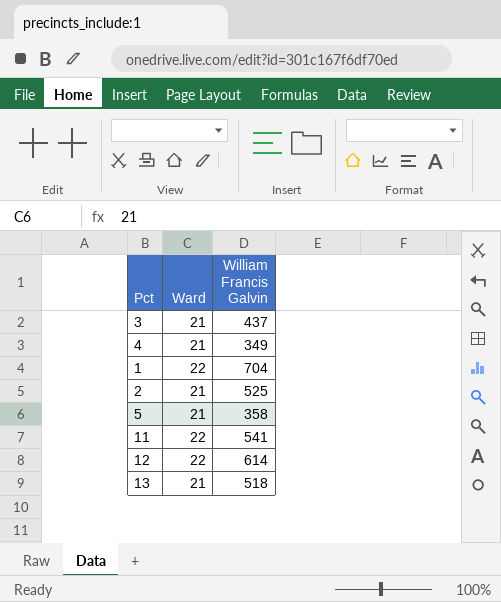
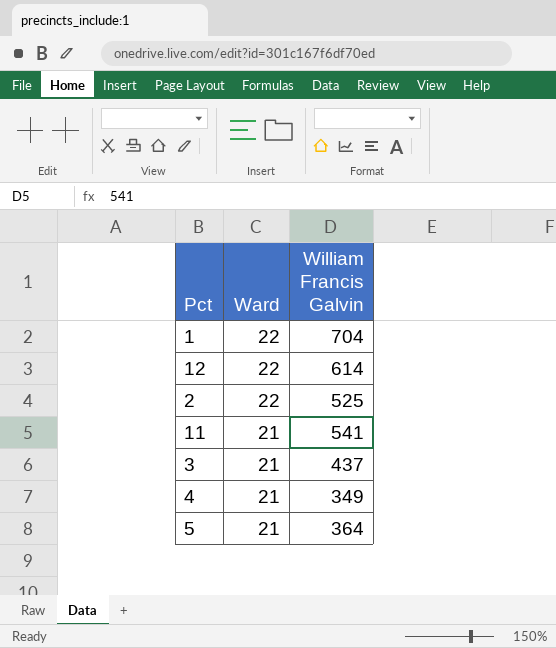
row order: none -> Ward descending
row 13: 21 | 518 -> none
2 | Ward: 21 -> 22
11 | Ward: 22 -> 21
5 | William Francis Galvin: 358 -> 364

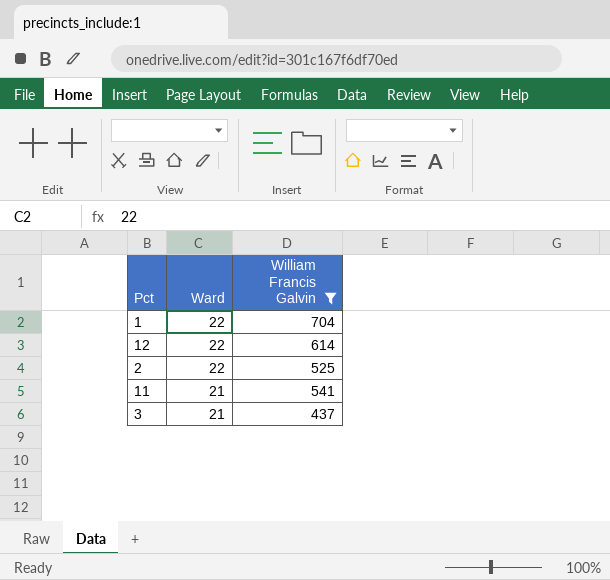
filter: none -> William Francis Galvin >= 437

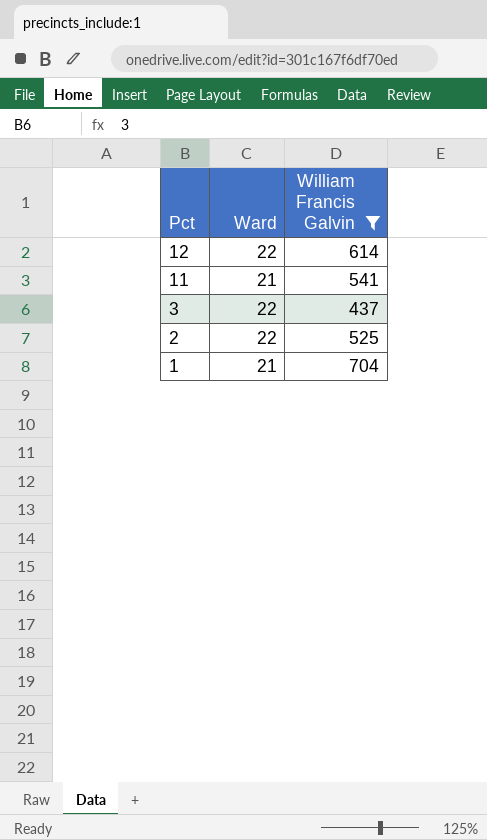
row order: Ward descending -> Pct descending
3 | Ward: 21 -> 22
1 | Ward: 22 -> 21

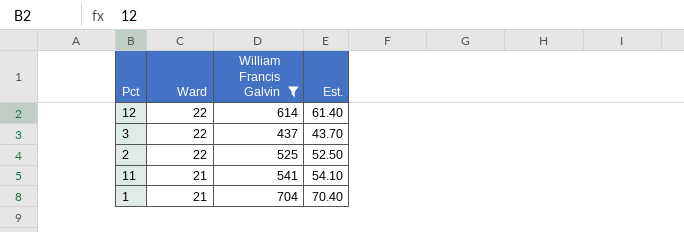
row order: Pct descending -> Ward descending
column Est. | formula: none -> [William Francis Galvin] * 0.1

